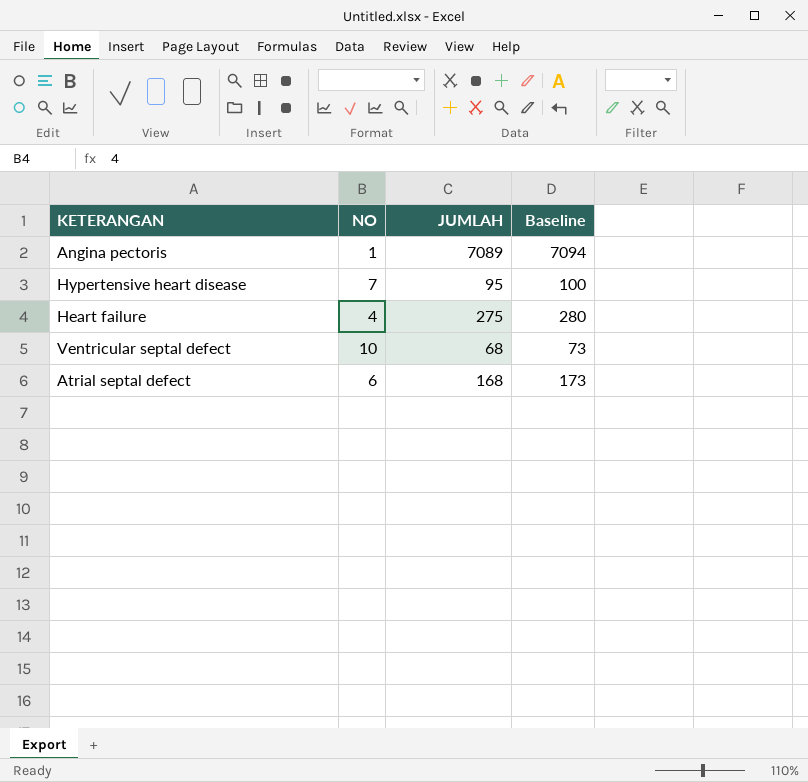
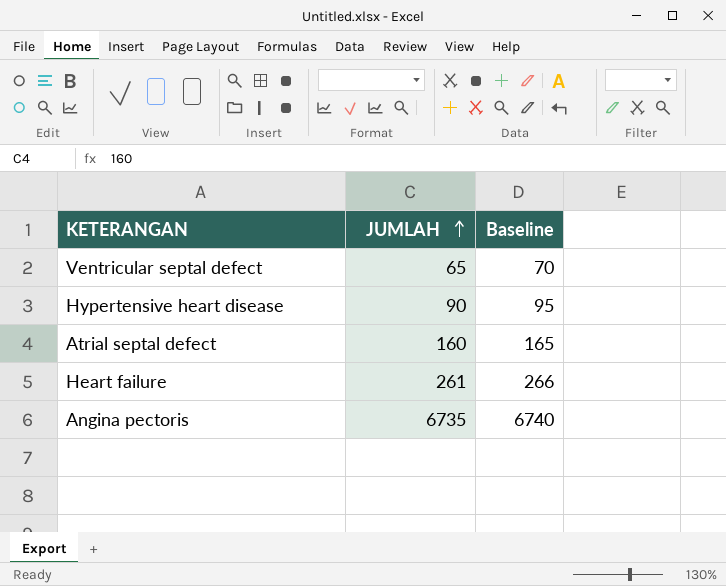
row order: none -> JUMLAH ascending
column NO | position: 2 -> none
Ventricular septal defect | JUMLAH: 68 -> 65
Ventricular septal defect | Baseline: 73 -> 70
Hypertensive heart disease | JUMLAH: 95 -> 90
Hypertensive heart disease | Baseline: 100 -> 95
Atrial septal defect | JUMLAH: 168 -> 160
Atrial septal defect | Baseline: 173 -> 165
Heart failure | JUMLAH: 275 -> 261
Heart failure | Baseline: 280 -> 266
Angina pectoris | JUMLAH: 7089 -> 6735
Angina pectoris | Baseline: 7094 -> 6740

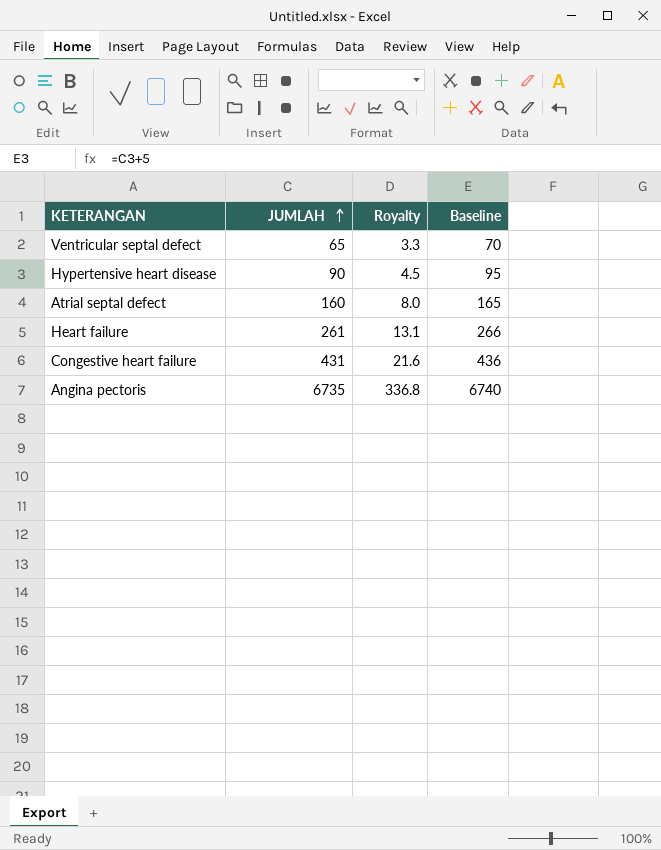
column Royalty | formula: none -> [JUMLAH] * 0.05
row Congestive heart failure: none -> 431 | 21.6 | 436

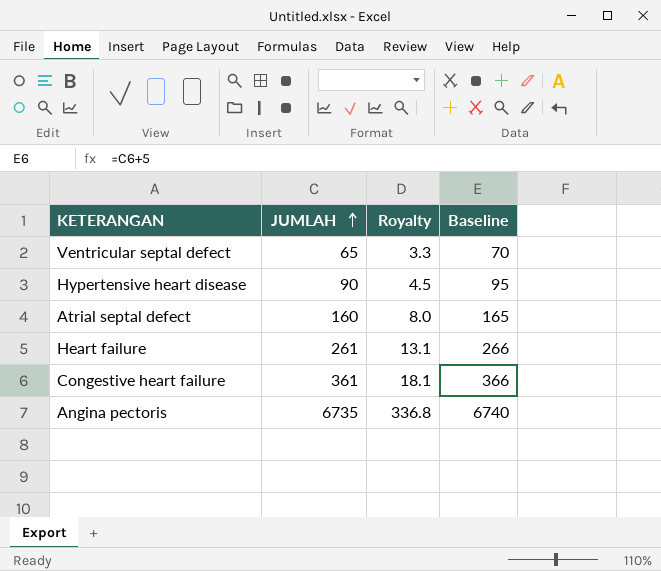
Congestive heart failure | JUMLAH: 431 -> 361
Congestive heart failure | Royalty: 21.6 -> 18.1
Congestive heart failure | Baseline: 436 -> 366

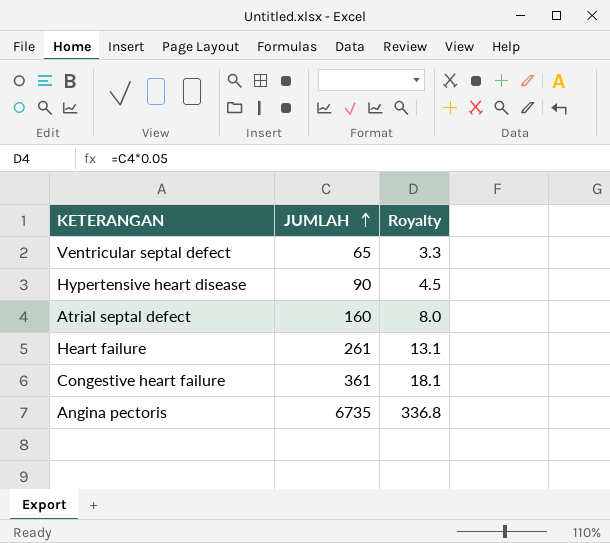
column Baseline | formula: [JUMLAH] + 5 -> none

